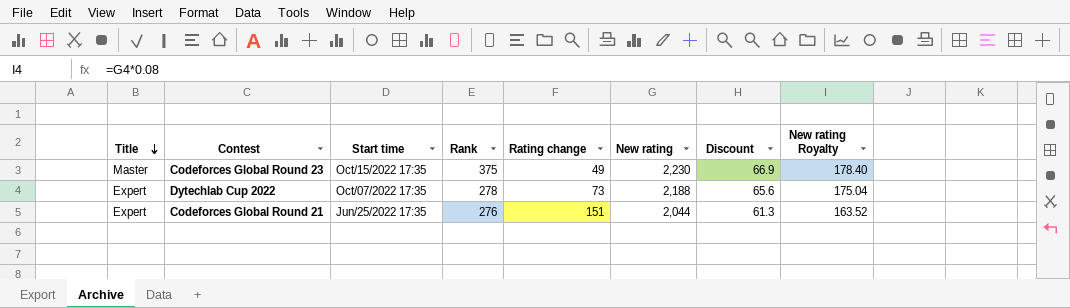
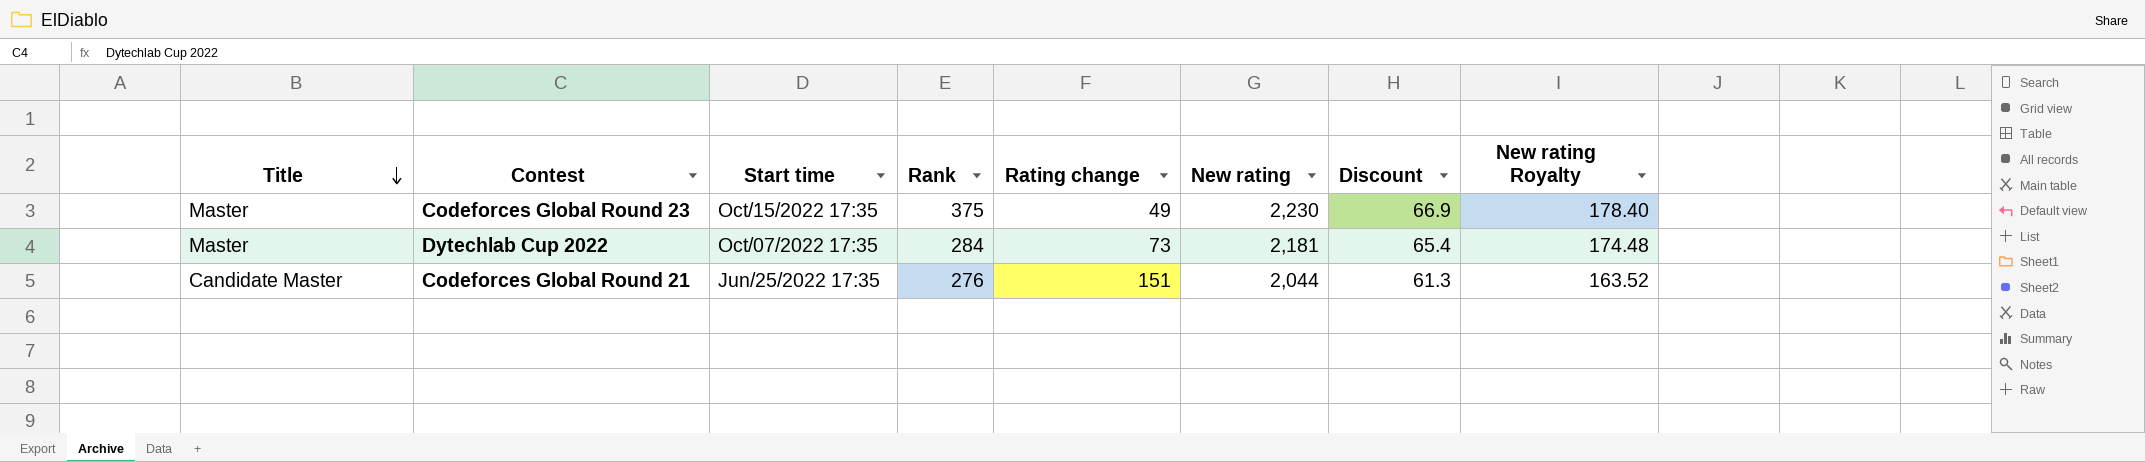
Dytechlab Cup 2022 | Title: Expert -> Master
Dytechlab Cup 2022 | Rank: 278 -> 284
Dytechlab Cup 2022 | New rating: 2,188 -> 2,181
Dytechlab Cup 2022 | Discount: 65.6 -> 65.4
Dytechlab Cup 2022 | New rating Royalty: 175.04 -> 174.48
Codeforces Global Round 21 | Title: Expert -> Candidate Master

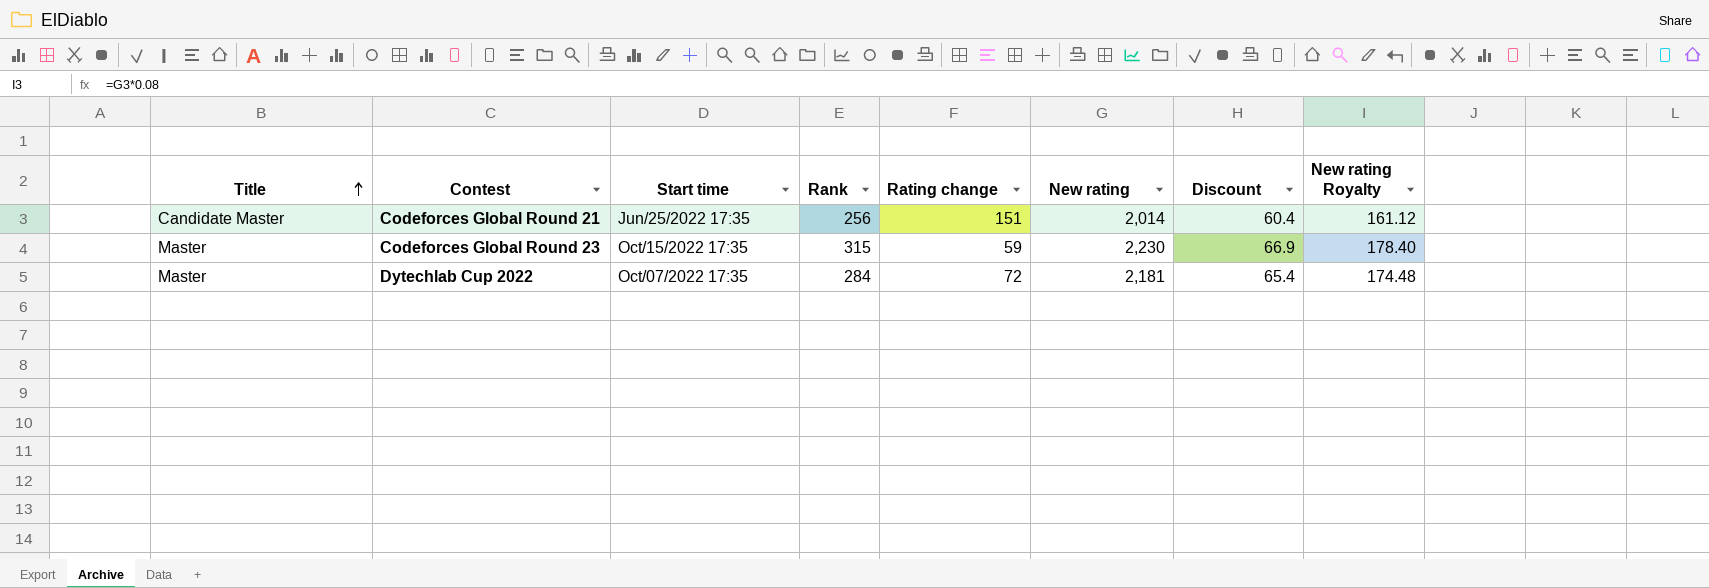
row order: Title descending -> Title ascending
Codeforces Global Round 21 | Rank: 276 -> 256
Codeforces Global Round 21 | New rating: 2,044 -> 2,014
Codeforces Global Round 21 | Discount: 61.3 -> 60.4
Codeforces Global Round 21 | New rating Royalty: 163.52 -> 161.12
Codeforces Global Round 23 | Rank: 375 -> 315
Codeforces Global Round 23 | Rating change: 49 -> 59
Dytechlab Cup 2022 | Rating change: 73 -> 72

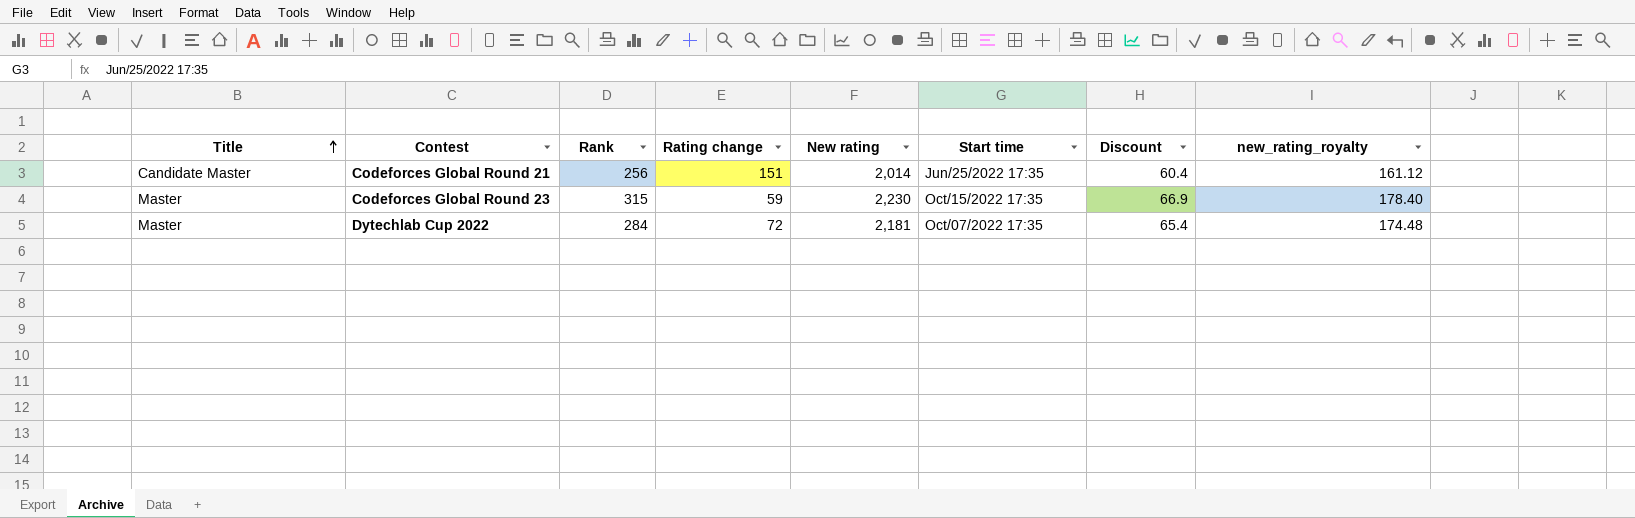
column Start time | position: 3 -> 6
column name: New rating Royalty -> new_rating_royalty

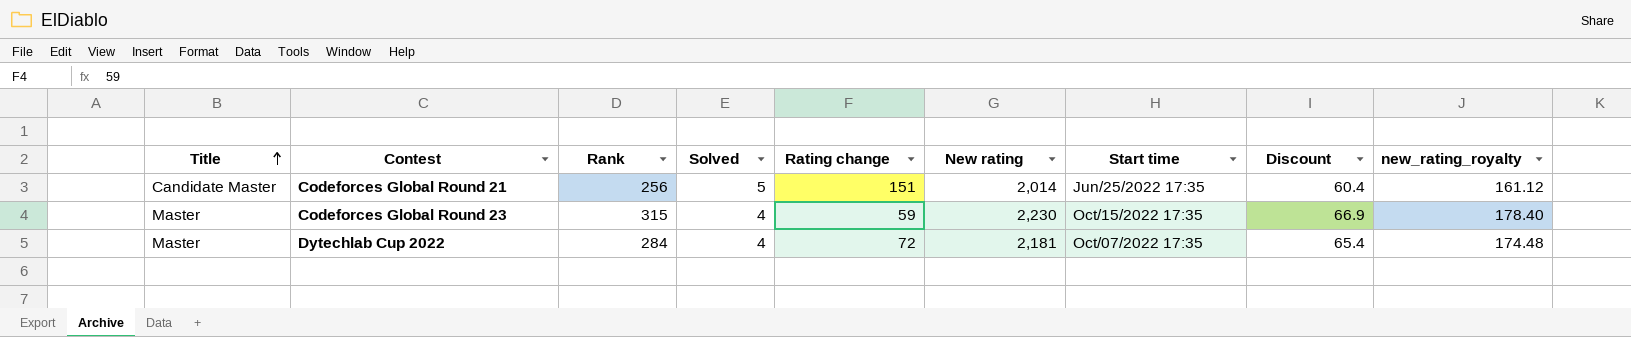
column Solved | position: none -> 4

